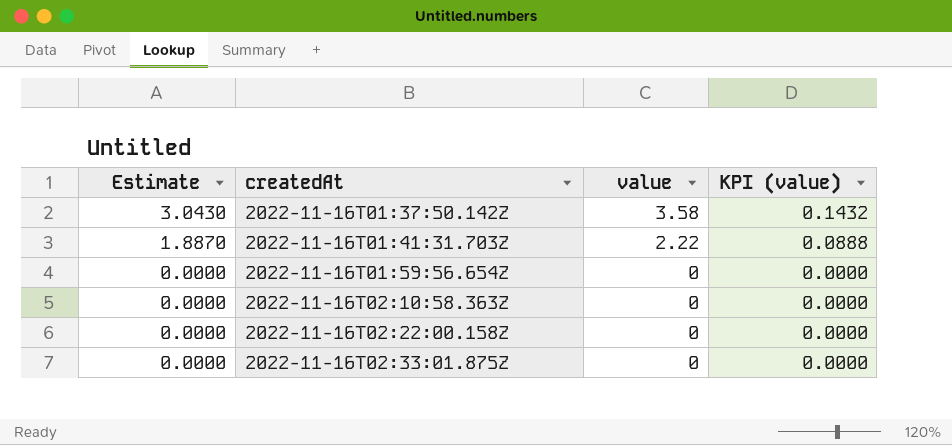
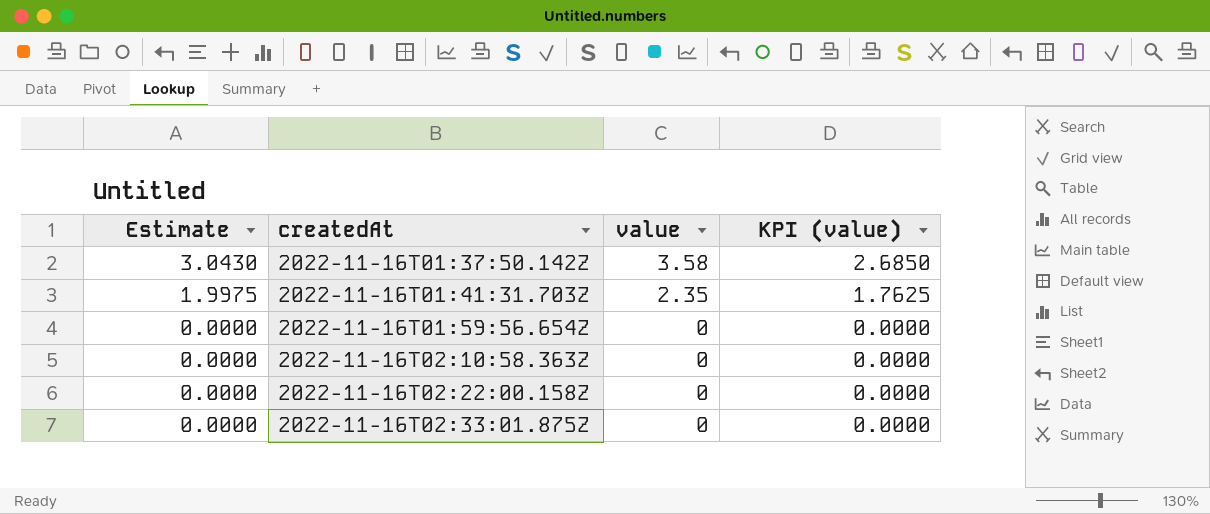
column KPI (value) | formula: [value] * 0.04 -> [value] * 0.75
2022-11-16T01:41:31.703Z | Estimate: 1.8870 -> 1.9975
2022-11-16T01:41:31.703Z | value: 2.22 -> 2.35

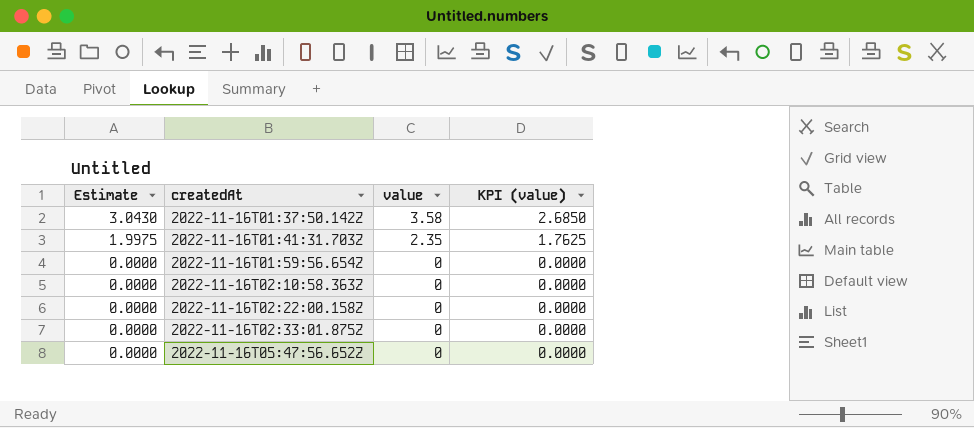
row 2022-11-16T05:47:56.652Z: none -> 0.0000 | 0 | 0.0000

